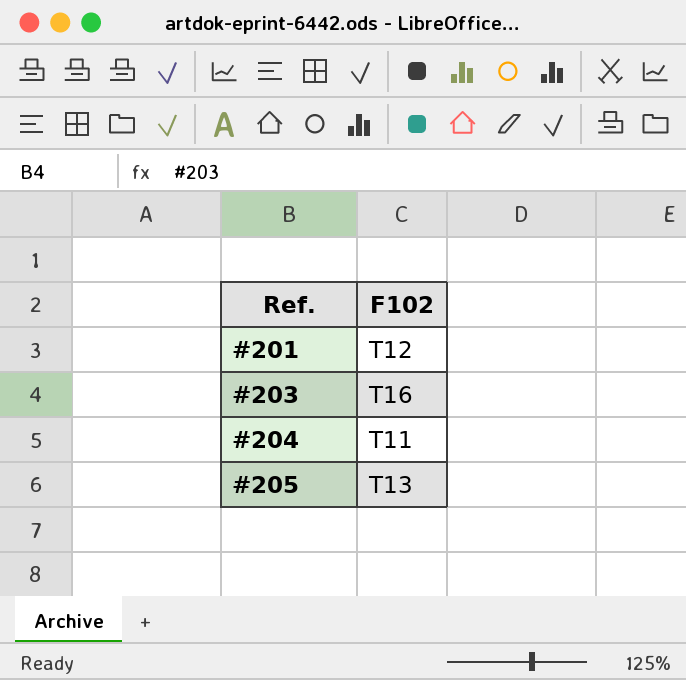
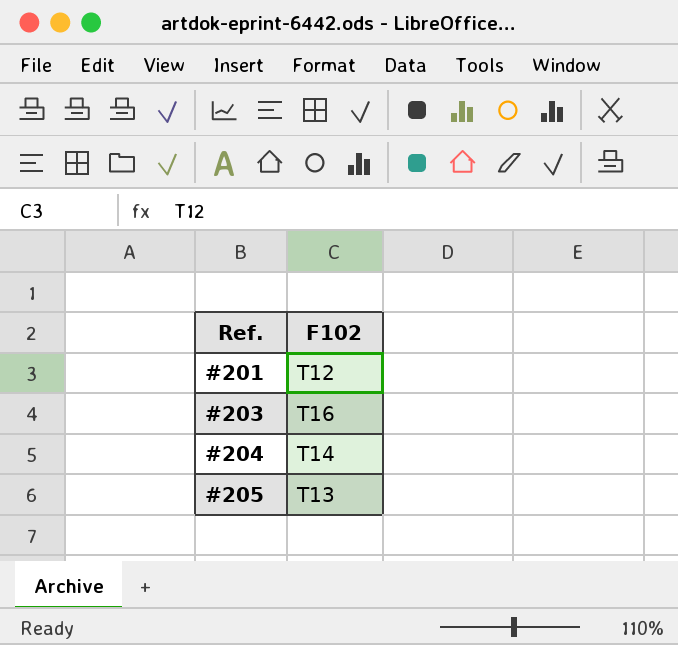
#204 | F102: T11 -> T14

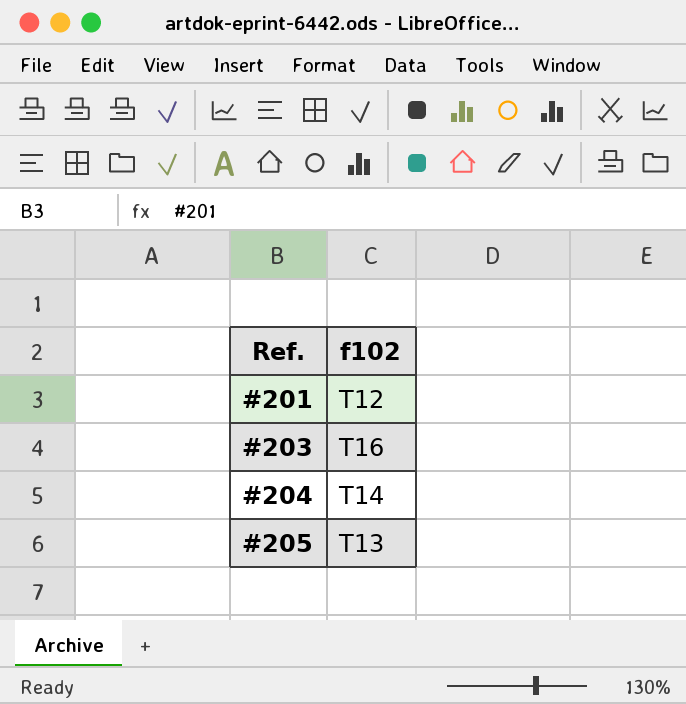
column name: F102 -> f102

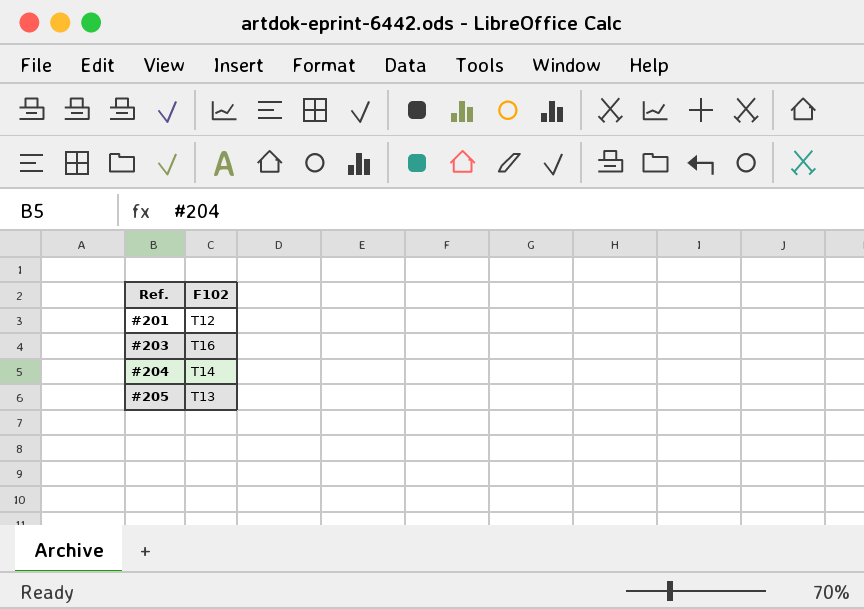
column name: f102 -> F102

